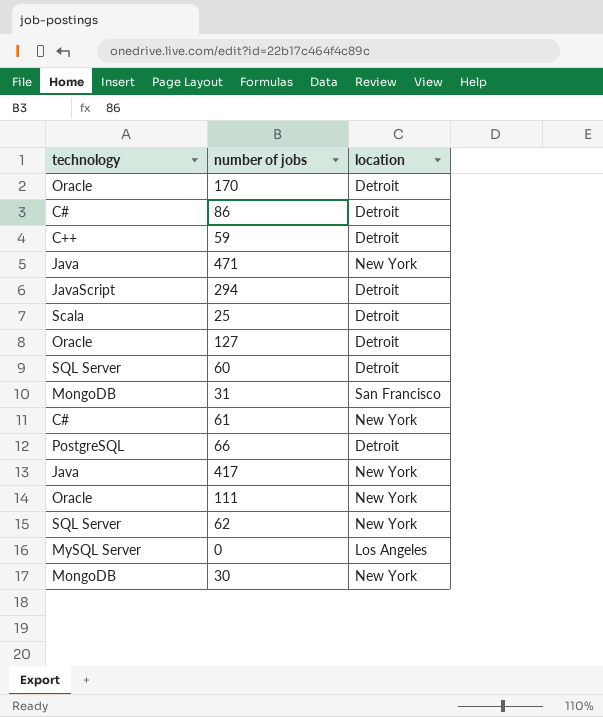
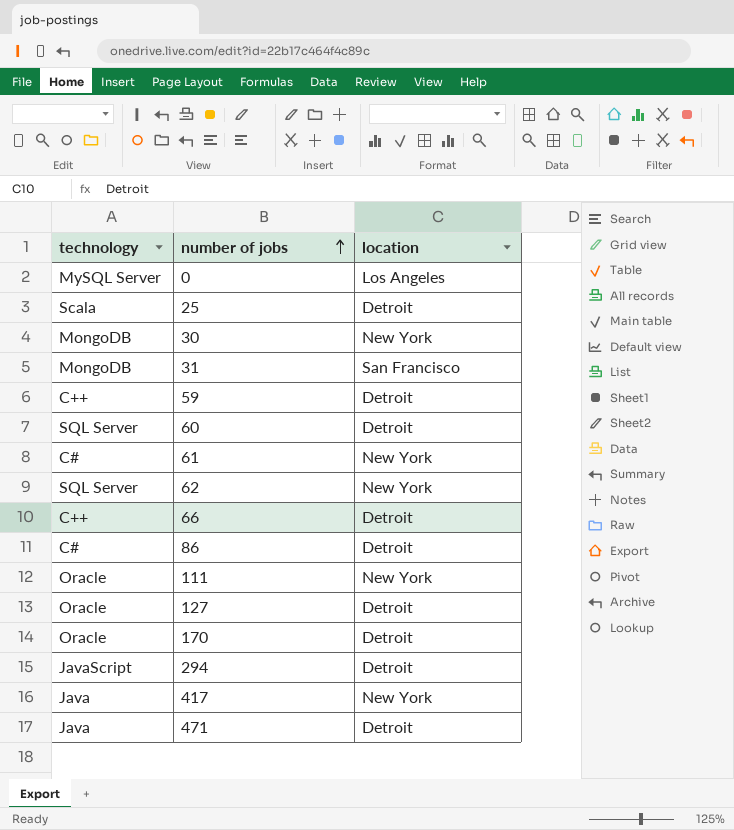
row order: none -> number of jobs ascending
66 | technology: PostgreSQL -> C++
471 | location: New York -> Detroit

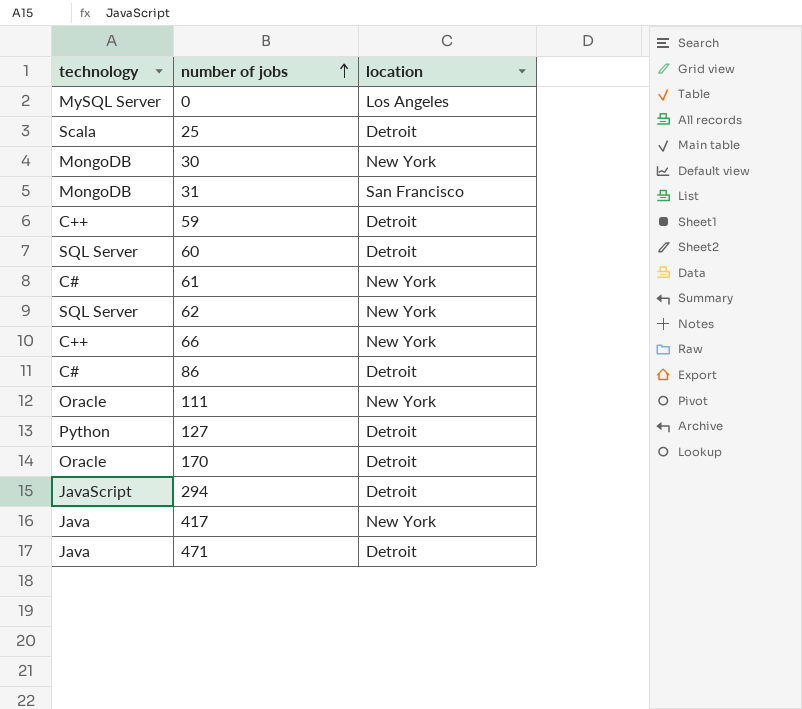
66 | location: Detroit -> New York
127 | technology: Oracle -> Python

